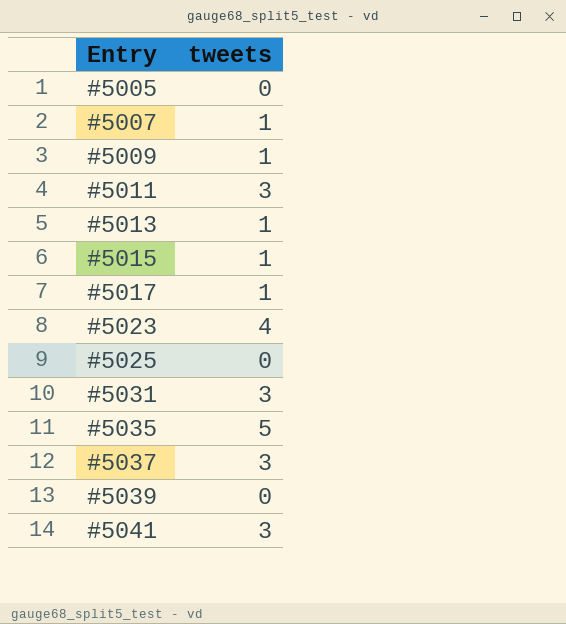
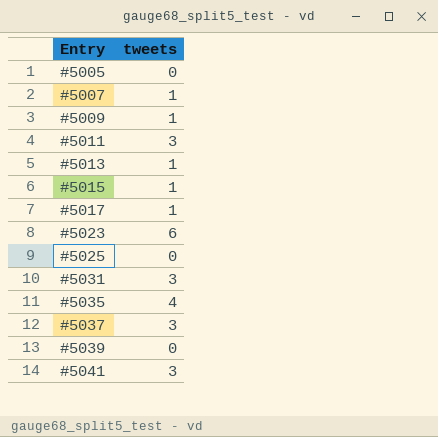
#5023 | tweets: 4 -> 6
#5035 | tweets: 5 -> 4

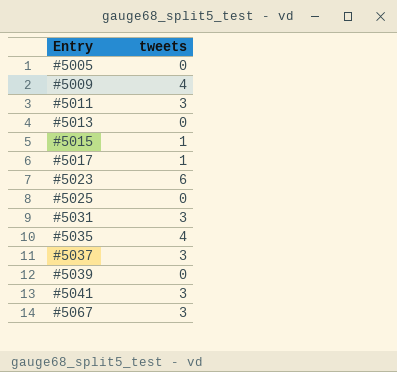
row #5007: 1 -> none
#5009 | tweets: 1 -> 4
#5013 | tweets: 1 -> 0
row #5067: none -> 3

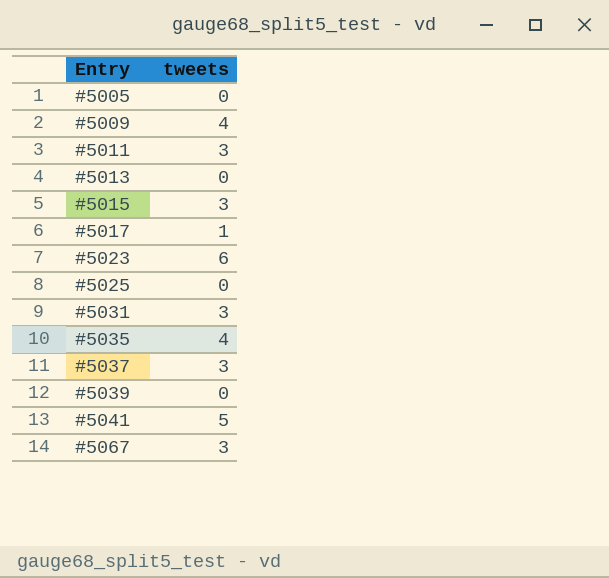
#5015 | tweets: 1 -> 3
#5041 | tweets: 3 -> 5

